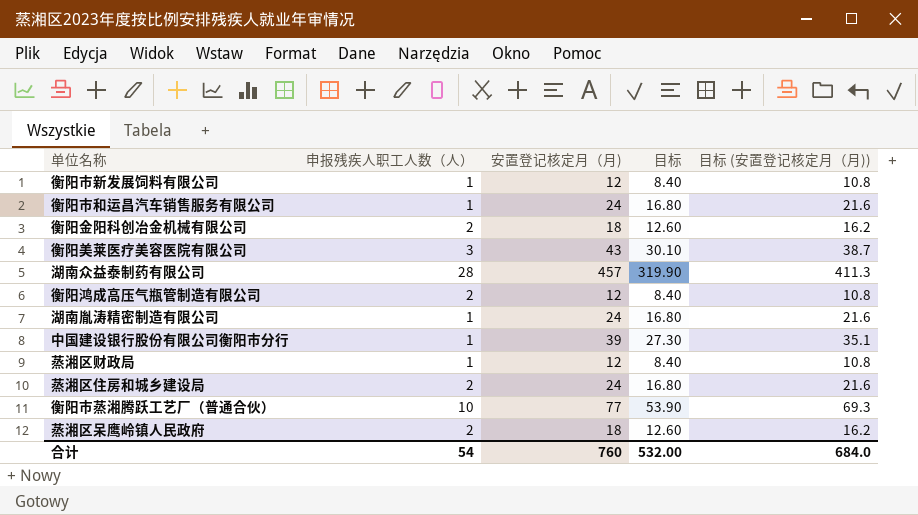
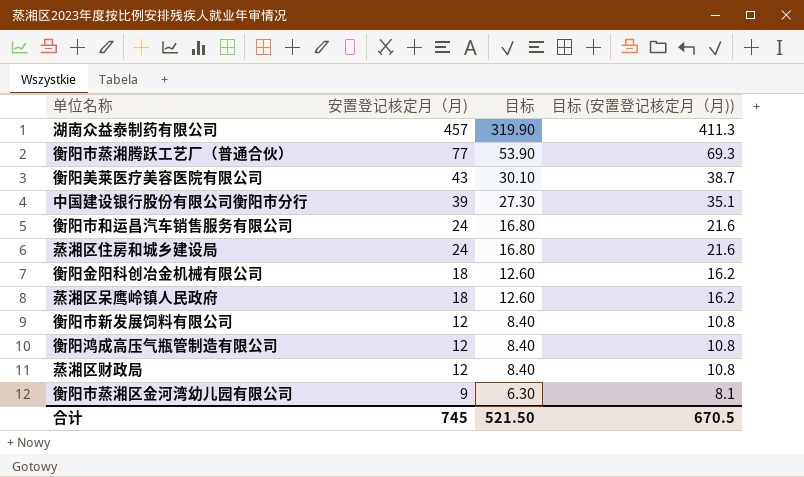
row order: none -> 安置登记核定月（月) descending
column 申报残疾人职工人数（人） | position: 2 -> none
row 湖南胤涛精密制造有限公司: 1 | 24 | 16.80 | 21.6 -> none
row 衡阳市蒸湘区金河湾幼儿园有限公司: none -> 9 | 6.30 | 8.1
合计 | 安置登记核定月（月): 760 -> 745
合计 | 目标: 532.00 -> 521.50
合计 | 目标 (安置登记核定月（月)): 684.0 -> 670.5

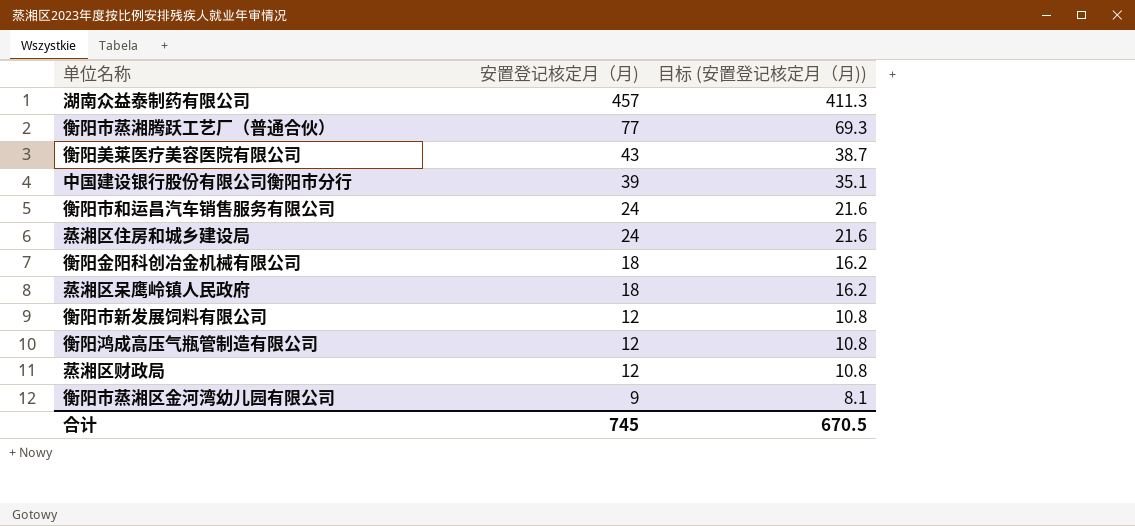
column 目标 | formula: [安置登记核定月（月)] * 0.7 -> none

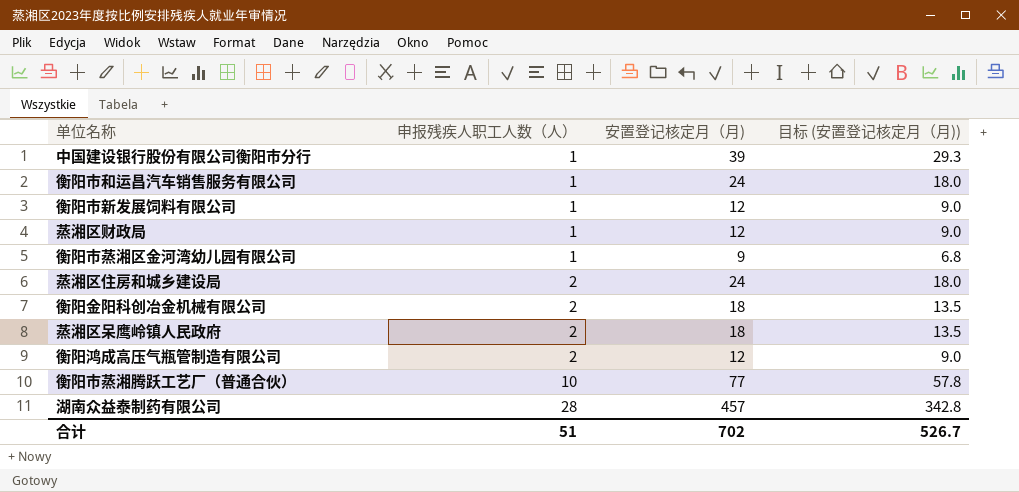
row order: 安置登记核定月（月) descending -> 申报残疾人职工人数（人） ascending
column 申报残疾人职工人数（人） | position: none -> 2
column 目标 (安置登记核定月（月)) | formula: [安置登记核定月（月)] * 0.9 -> [安置登记核定月（月)] * 0.75
row 衡阳美莱医疗美容医院有限公司: 43 | 38.7 -> none
合计 | 安置登记核定月（月): 745 -> 702
合计 | 目标 (安置登记核定月（月)): 670.5 -> 526.7

